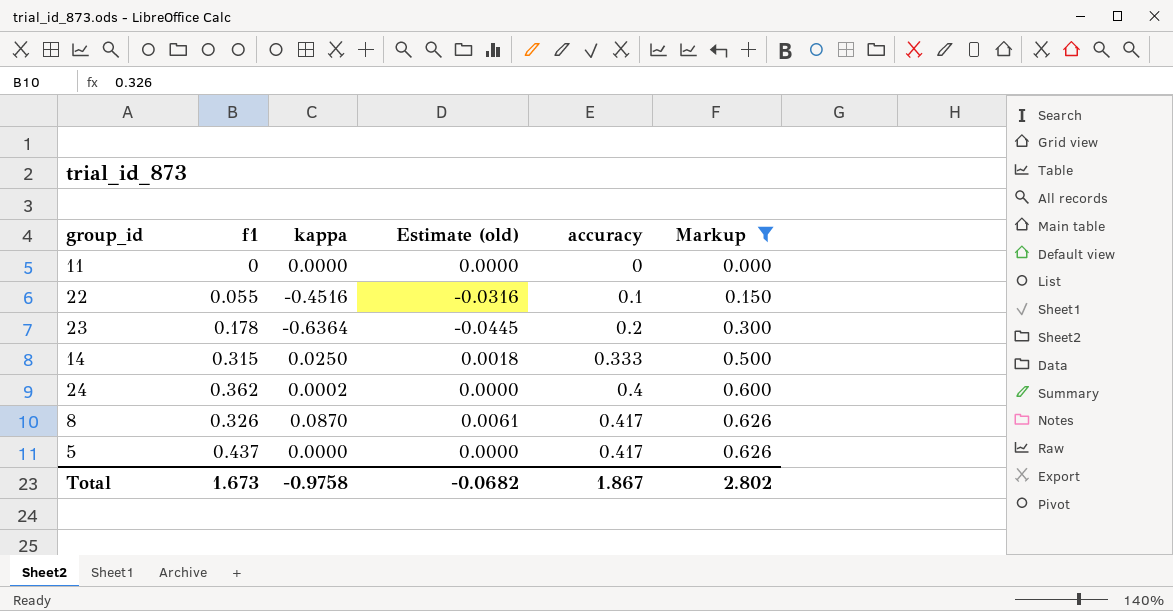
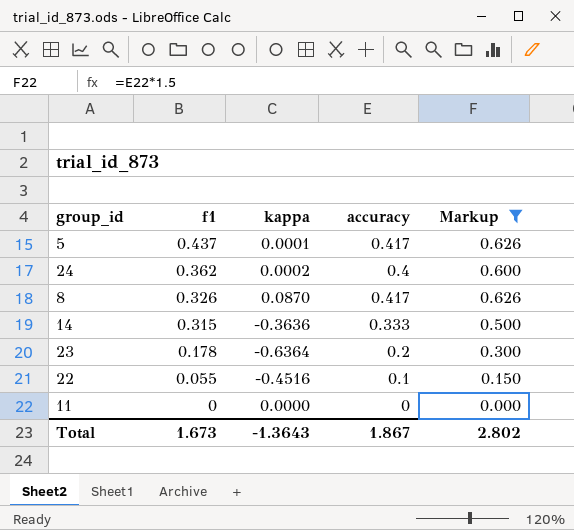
row order: accuracy ascending -> f1 descending
column Estimate (old) | formula: [kappa] * 0.07 -> none
5 | kappa: 0.0000 -> 0.0001
14 | kappa: 0.0250 -> -0.3636
Total | kappa: -0.9758 -> -1.3643

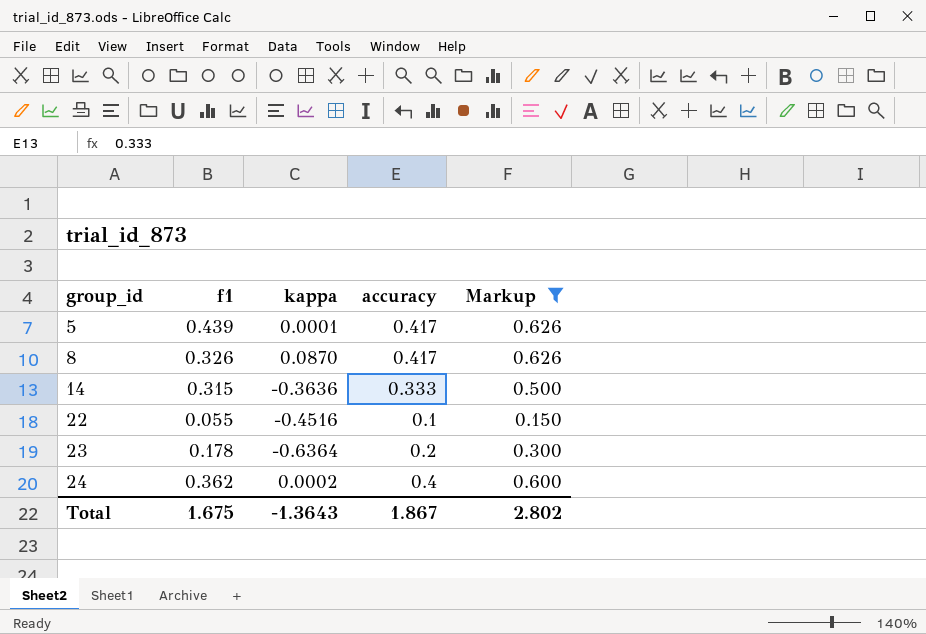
row order: f1 descending -> group_id ascending
row 11: 0 | 0.0000 | 0 | 0.000 -> none
5 | f1: 0.437 -> 0.439
Total | f1: 1.673 -> 1.675

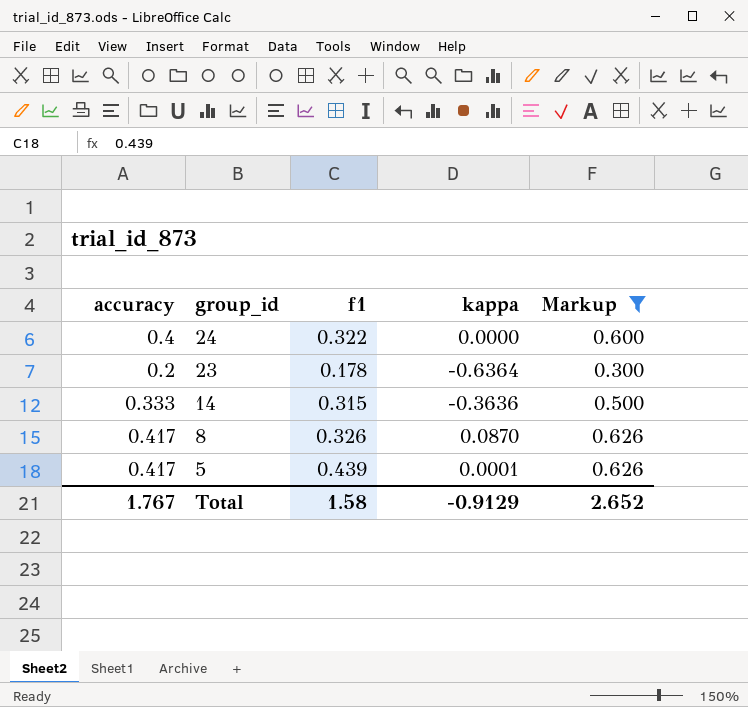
row order: group_id ascending -> group_id descending
column accuracy | position: 4 -> 1
row 22: 0.055 | -0.4516 | 0.1 | 0.150 -> none
24 | f1: 0.362 -> 0.322
24 | kappa: 0.0002 -> 0.0000
Total | accuracy: 1.867 -> 1.767
Total | f1: 1.675 -> 1.58
Total | kappa: -1.3643 -> -0.9129
Total | Markup: 2.802 -> 2.652

